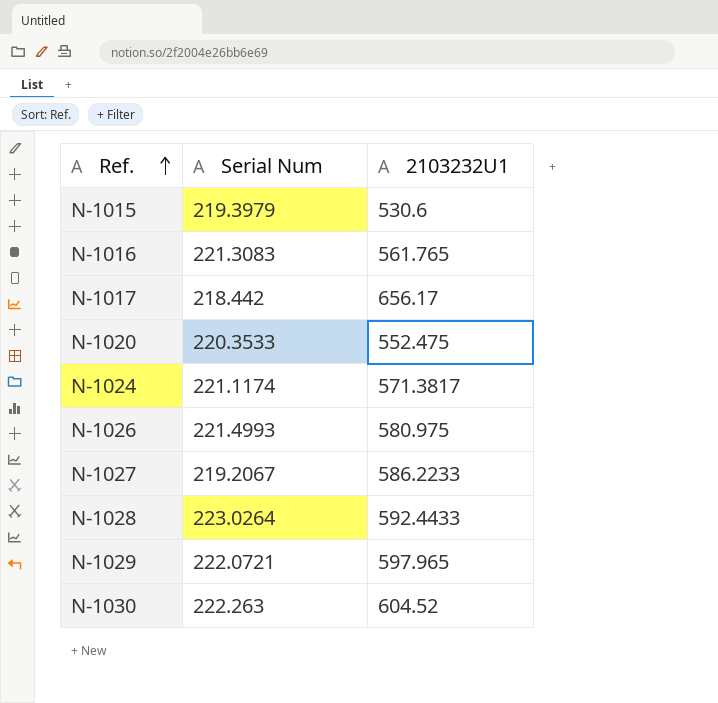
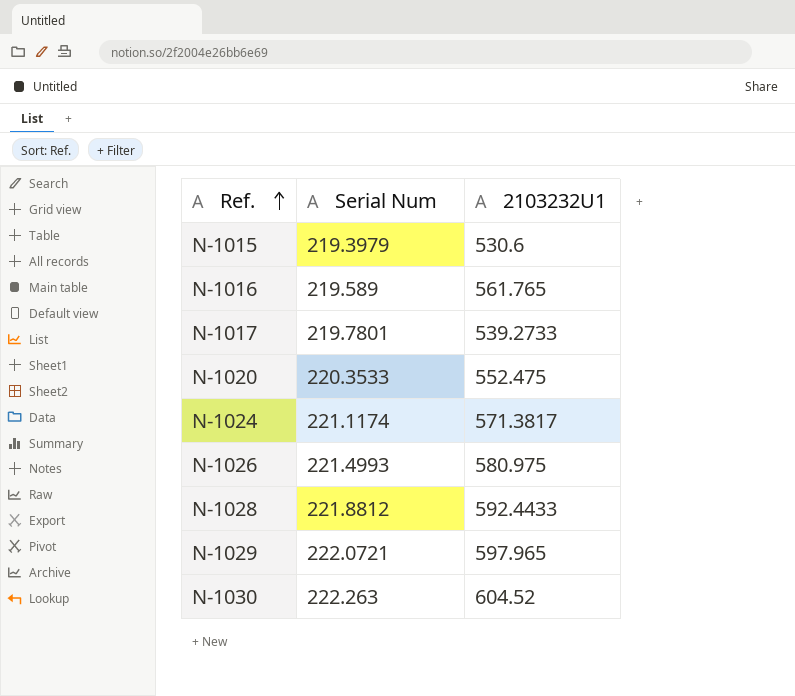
row N-1027: 219.2067 | 586.2233 -> none
N-1016 | Serial Num: 221.3083 -> 219.589
N-1017 | Serial Num: 218.442 -> 219.7801
N-1017 | 2103232U1: 656.17 -> 539.2733
N-1028 | Serial Num: 223.0264 -> 221.8812

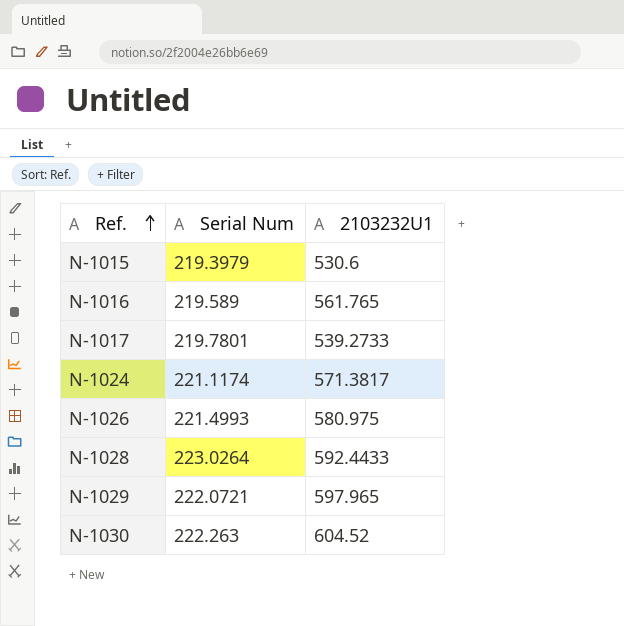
row N-1020: 220.3533 | 552.475 -> none
N-1028 | Serial Num: 221.8812 -> 223.0264

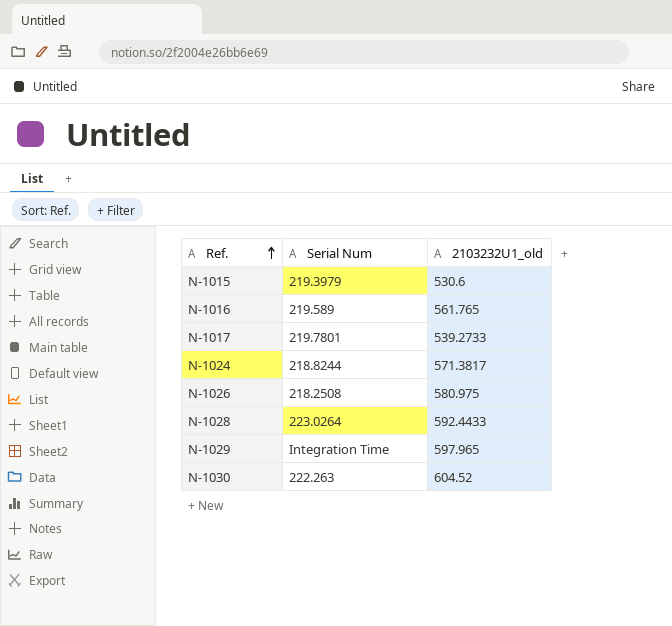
column name: 2103232U1 -> 2103232U1_old
N-1024 | Serial Num: 221.1174 -> 218.8244
N-1026 | Serial Num: 221.4993 -> 218.2508
N-1029 | Serial Num: 222.0721 -> Integration Time

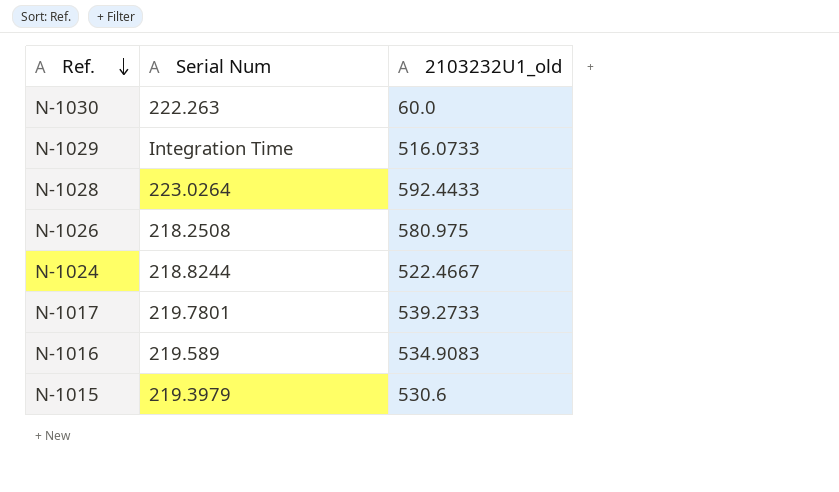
row order: Ref. ascending -> Ref. descending
N-1030 | 2103232U1_old: 604.52 -> 60.0
N-1029 | 2103232U1_old: 597.965 -> 516.0733
N-1024 | 2103232U1_old: 571.3817 -> 522.4667
N-1016 | 2103232U1_old: 561.765 -> 534.9083

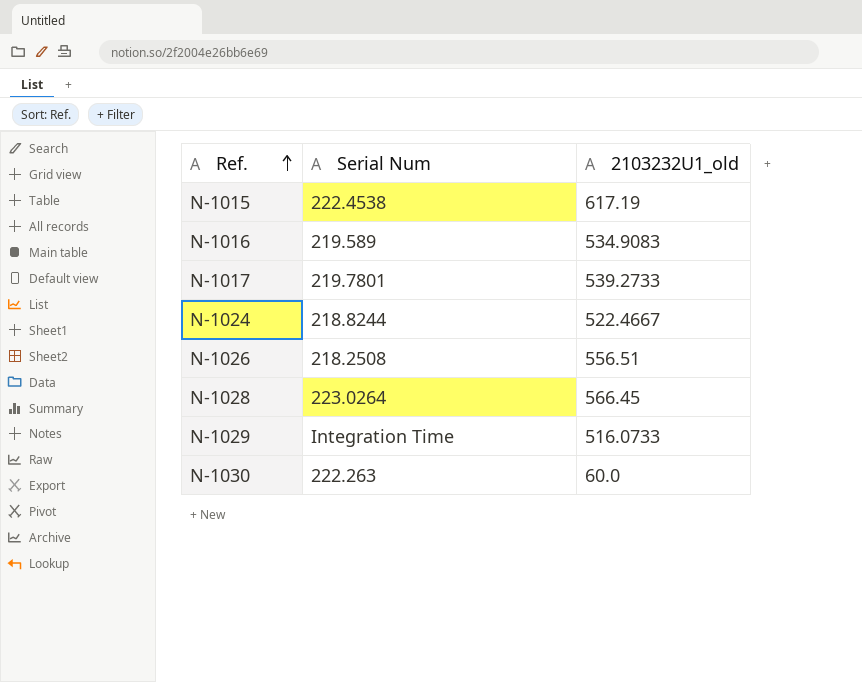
row order: Ref. descending -> Ref. ascending
N-1015 | Serial Num: 219.3979 -> 222.4538
N-1015 | 2103232U1_old: 530.6 -> 617.19
N-1026 | 2103232U1_old: 580.975 -> 556.51
N-1028 | 2103232U1_old: 592.4433 -> 566.45

